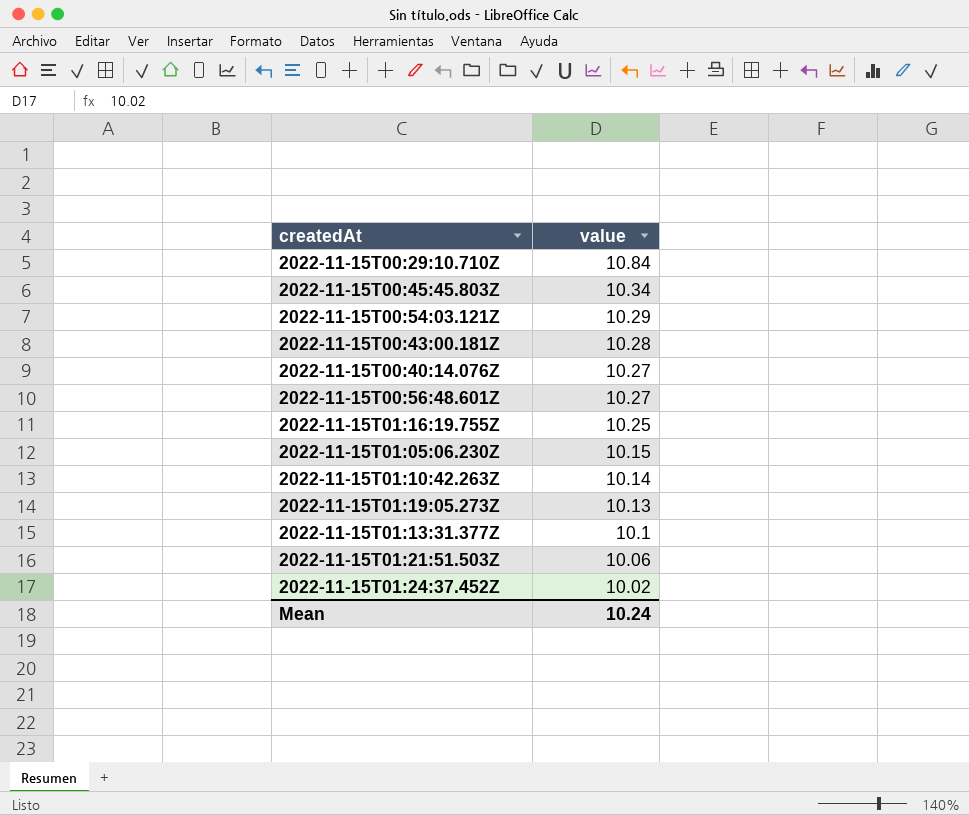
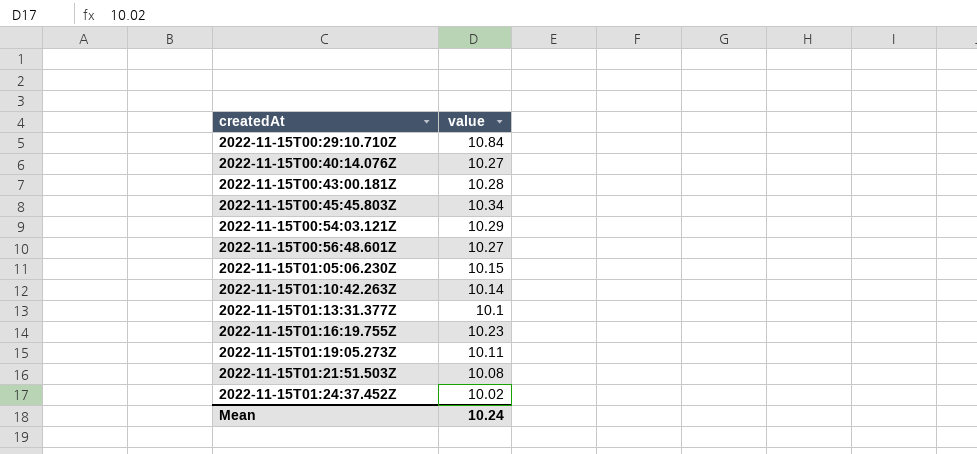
row order: value descending -> createdAt ascending
2022-11-15T01:16:19.755Z | value: 10.25 -> 10.23
2022-11-15T01:19:05.273Z | value: 10.13 -> 10.11
2022-11-15T01:21:51.503Z | value: 10.06 -> 10.08

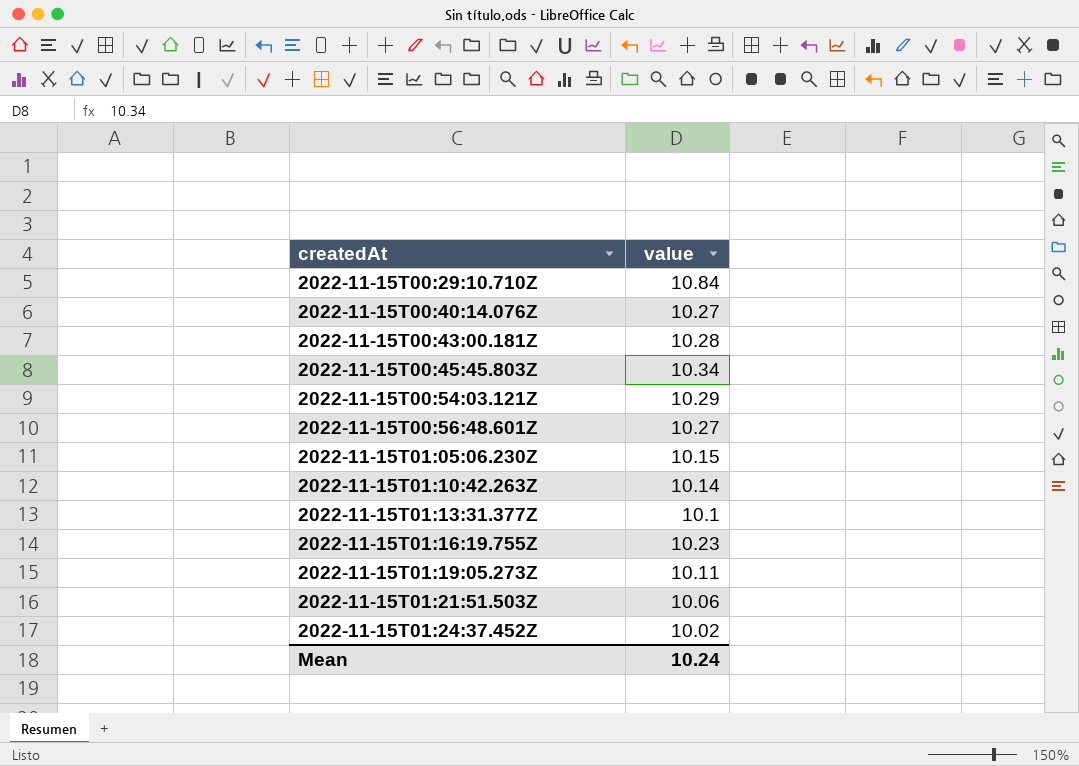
2022-11-15T01:21:51.503Z | value: 10.08 -> 10.06

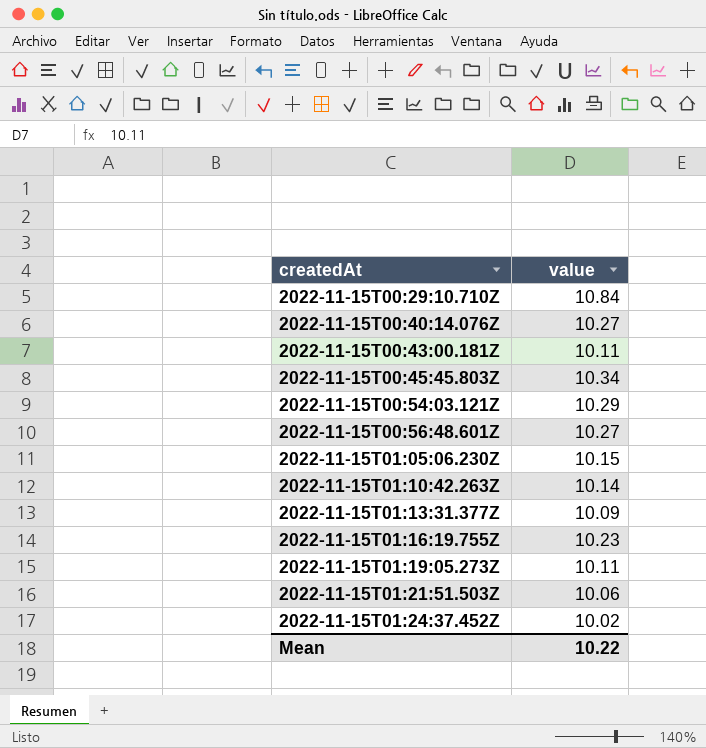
2022-11-15T00:43:00.181Z | value: 10.28 -> 10.11
2022-11-15T01:13:31.377Z | value: 10.1 -> 10.09
Mean | value: 10.24 -> 10.22

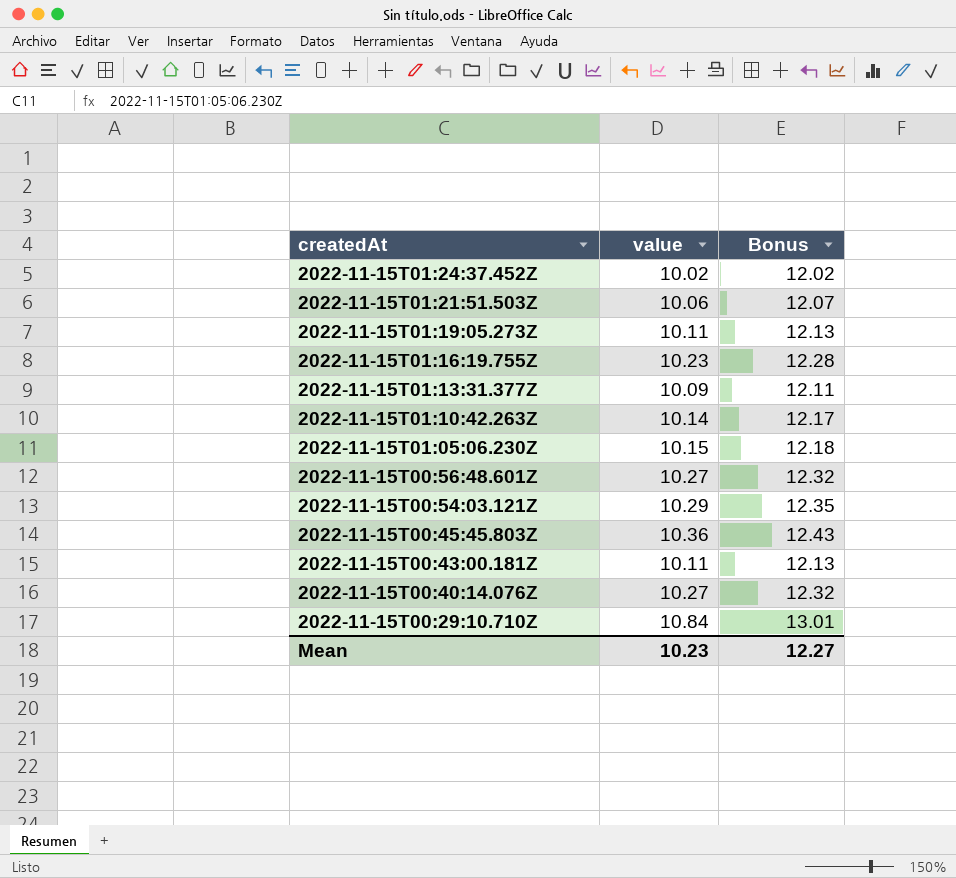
row order: createdAt ascending -> createdAt descending
column Bonus | formula: none -> [value] * 1.2
2022-11-15T00:45:45.803Z | value: 10.34 -> 10.36
Mean | value: 10.22 -> 10.23

